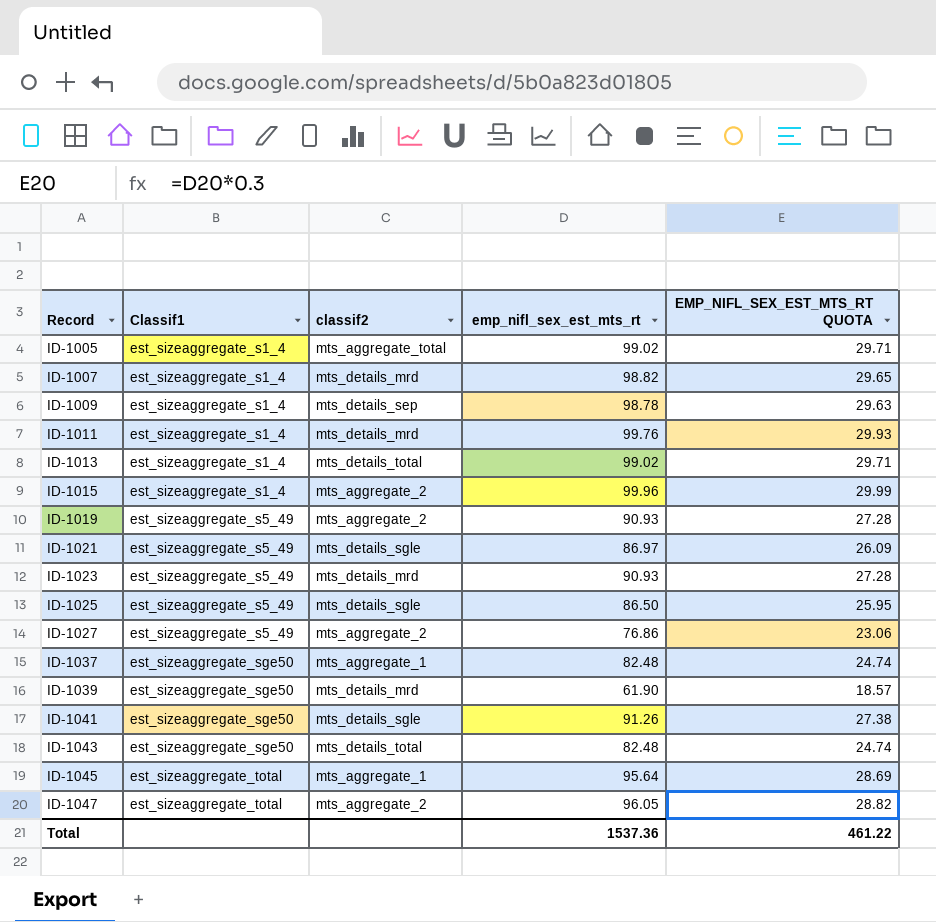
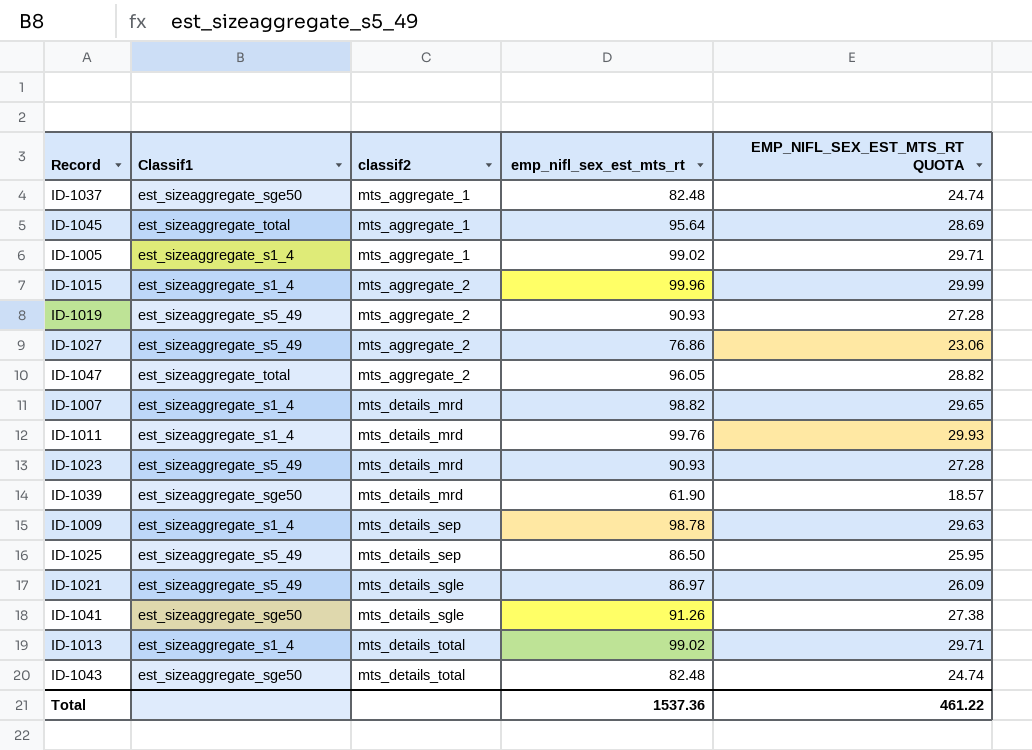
row order: Record ascending -> classif2 ascending
ID-1005 | classif2: mts_aggregate_total -> mts_aggregate_1
ID-1025 | classif2: mts_details_sgle -> mts_details_sep

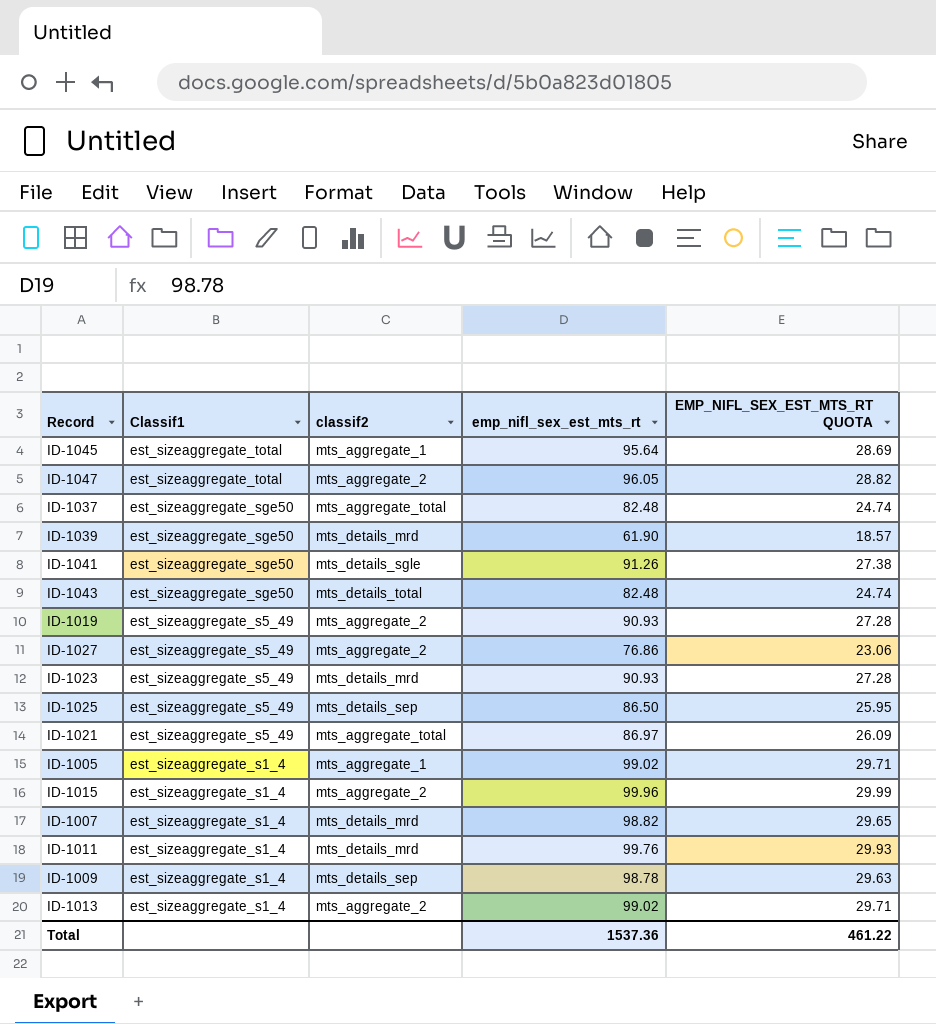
row order: classif2 ascending -> Classif1 descending
ID-1037 | classif2: mts_aggregate_1 -> mts_aggregate_total
ID-1021 | classif2: mts_details_sgle -> mts_aggregate_total
ID-1013 | classif2: mts_details_total -> mts_aggregate_2

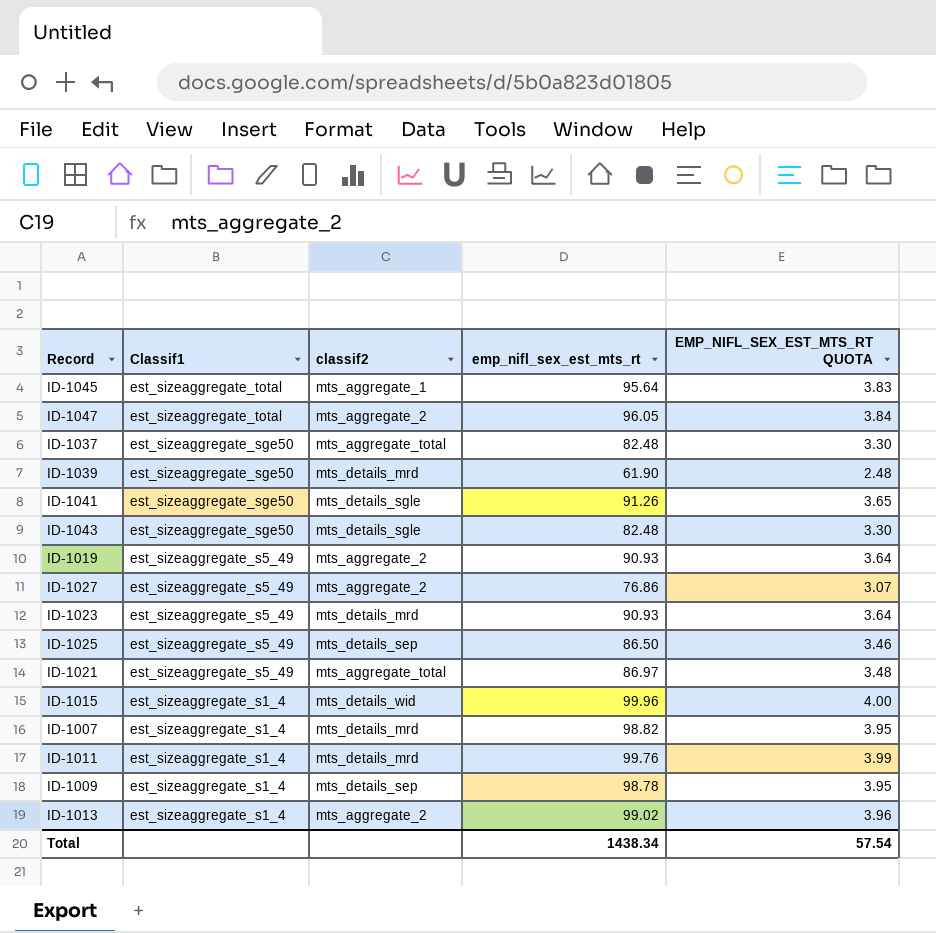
column EMP_NIFL_SEX_EST_MTS_RT QUOTA | formula: [emp_nifl_sex_est_mts_rt] * 0.3 -> [emp_nifl_sex_est_mts_rt] * 0.04
row ID-1005: est_sizeaggregate_s1_4 | mts_aggregate_1 | 99.02 | 29.71 -> none
ID-1043 | classif2: mts_details_total -> mts_details_sgle
ID-1015 | classif2: mts_aggregate_2 -> mts_details_wid
Total | emp_nifl_sex_est_mts_rt: 1537.36 -> 1438.34
Total | EMP_NIFL_SEX_EST_MTS_RT QUOTA: 461.22 -> 57.54

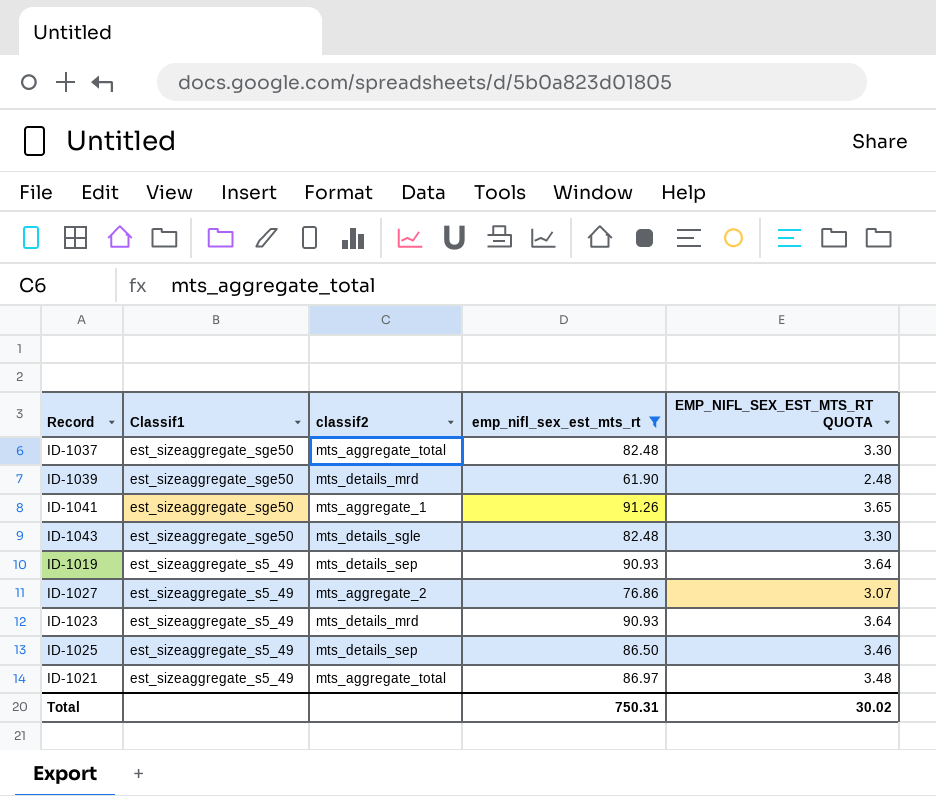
filter: none -> emp_nifl_sex_est_mts_rt <= 91.26
ID-1041 | classif2: mts_details_sgle -> mts_aggregate_1
ID-1019 | classif2: mts_aggregate_2 -> mts_details_sep
Total | emp_nifl_sex_est_mts_rt: 1438.34 -> 750.31
Total | EMP_NIFL_SEX_EST_MTS_RT QUOTA: 57.54 -> 30.02

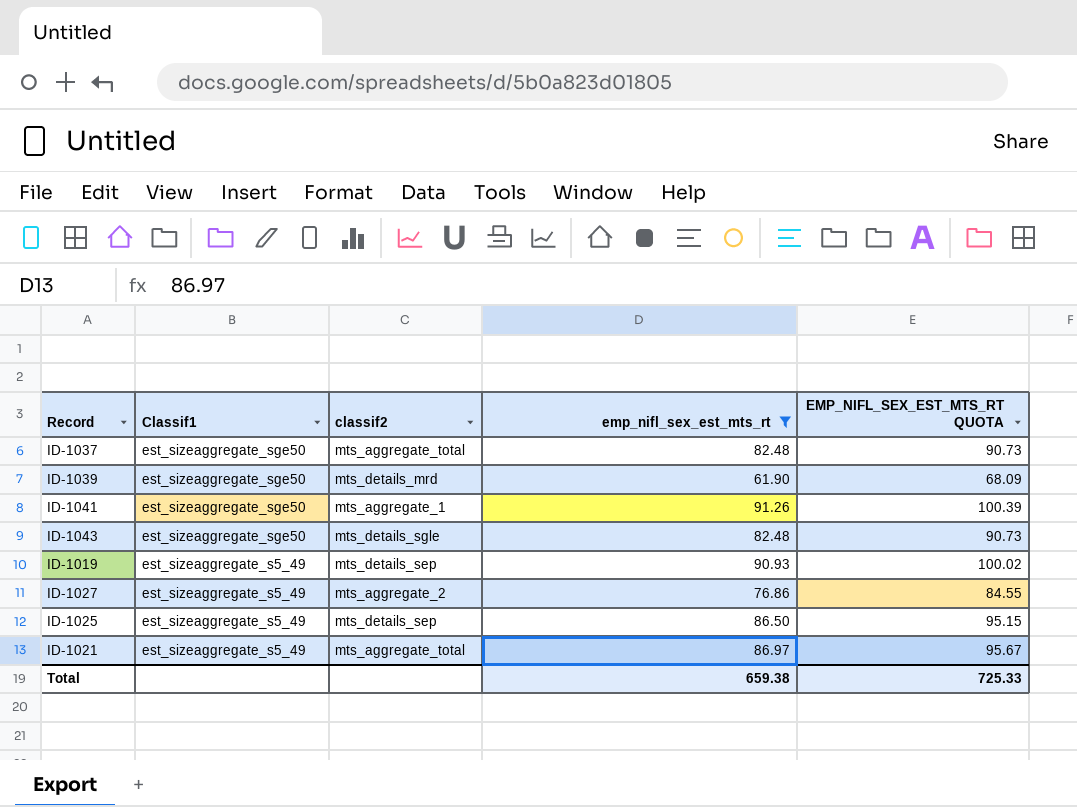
column EMP_NIFL_SEX_EST_MTS_RT QUOTA | formula: [emp_nifl_sex_est_mts_rt] * 0.04 -> [emp_nifl_sex_est_mts_rt] * 1.1
row ID-1023: est_sizeaggregate_s5_49 | mts_details_mrd | 90.93 | 3.64 -> none
Total | emp_nifl_sex_est_mts_rt: 750.31 -> 659.38
Total | EMP_NIFL_SEX_EST_MTS_RT QUOTA: 30.02 -> 725.33

